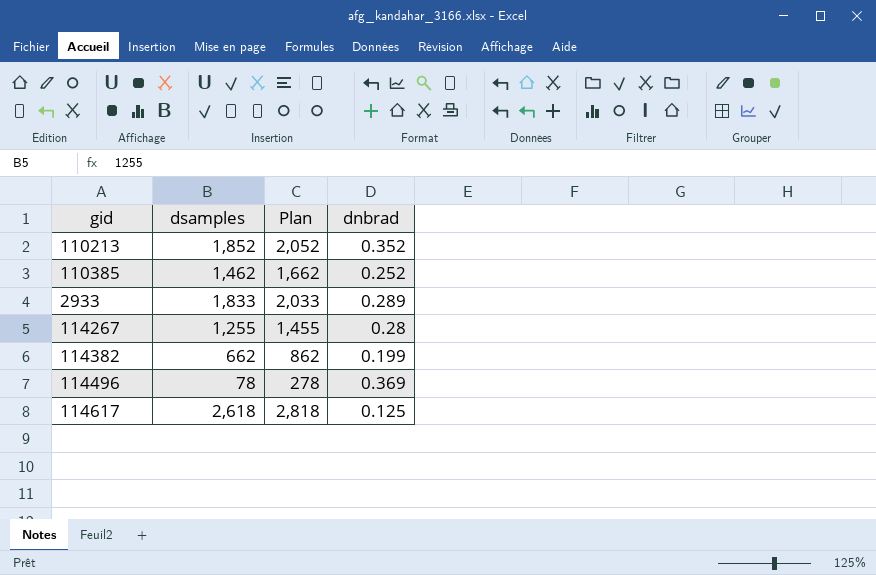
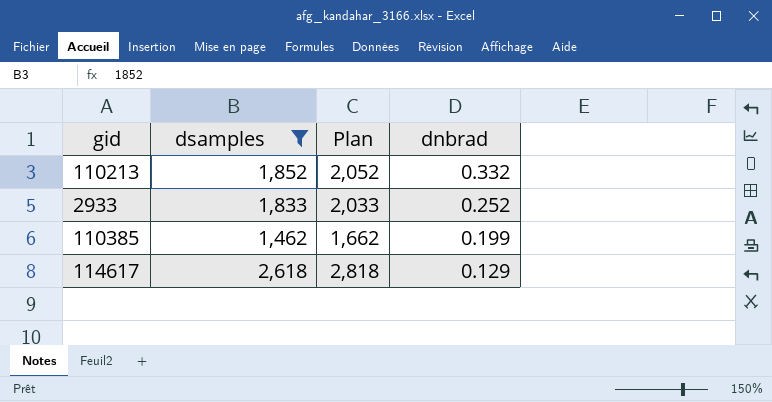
filter: none -> dsamples >= 1,462
row order: none -> dnbrad descending
110213 | dnbrad: 0.352 -> 0.332
2933 | dnbrad: 0.289 -> 0.252
110385 | dnbrad: 0.252 -> 0.199
114617 | dnbrad: 0.125 -> 0.129

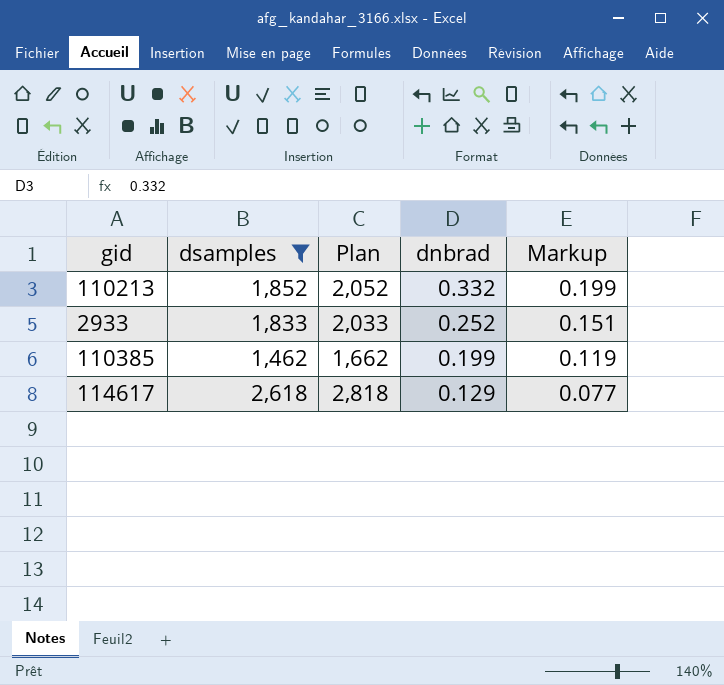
column Markup | formula: none -> [dnbrad] * 0.6

